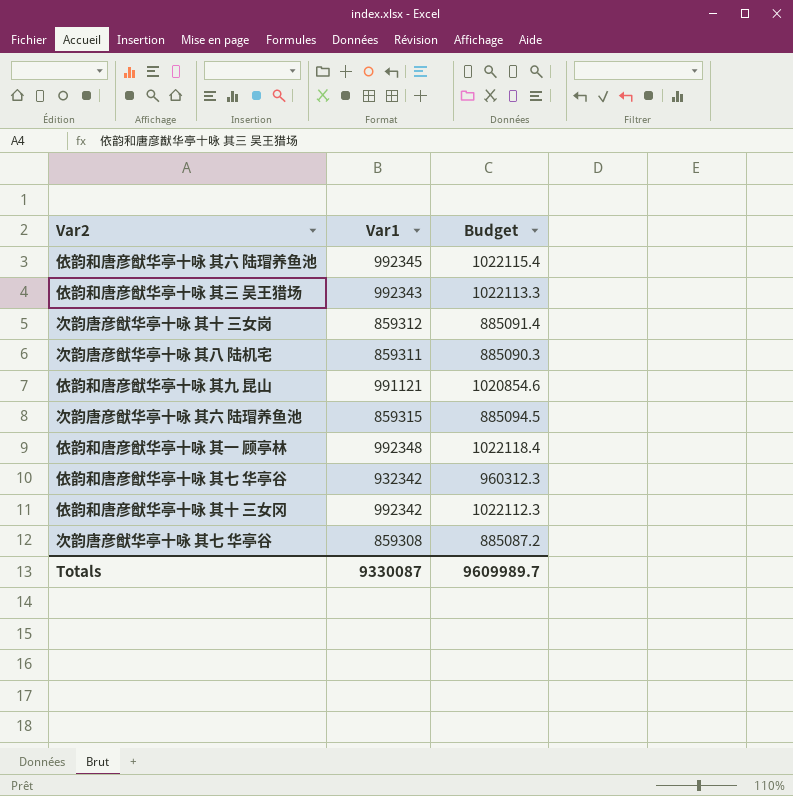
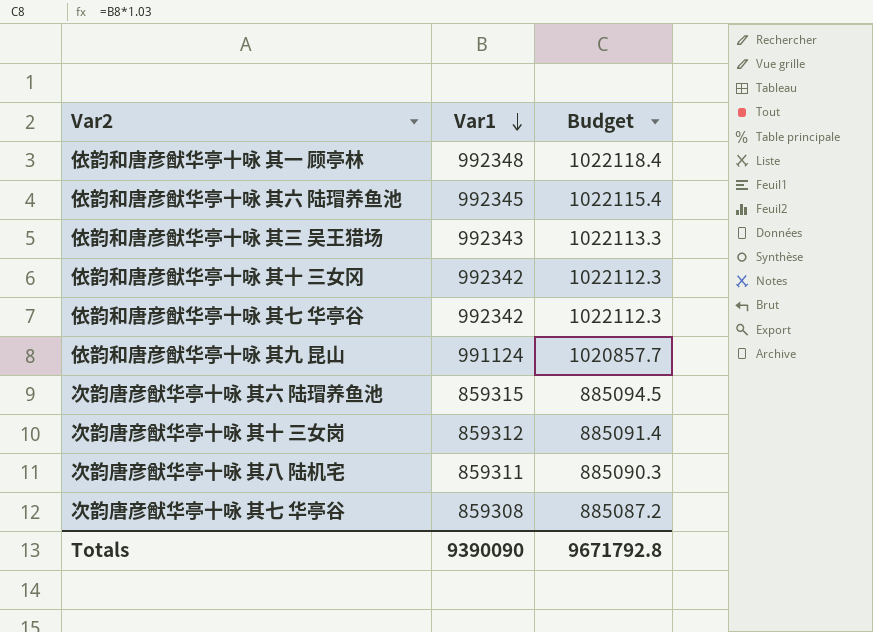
row order: none -> Var1 descending
依韵和唐彦猷华亭十咏 其七 华亭谷 | Var1: 932342 -> 992342
依韵和唐彦猷华亭十咏 其七 华亭谷 | Budget: 960312.3 -> 1022112.3
依韵和唐彦猷华亭十咏 其九 昆山 | Var1: 991121 -> 991124
依韵和唐彦猷华亭十咏 其九 昆山 | Budget: 1020854.6 -> 1020857.7
Totals | Var1: 9330087 -> 9390090
Totals | Budget: 9609989.7 -> 9671792.8

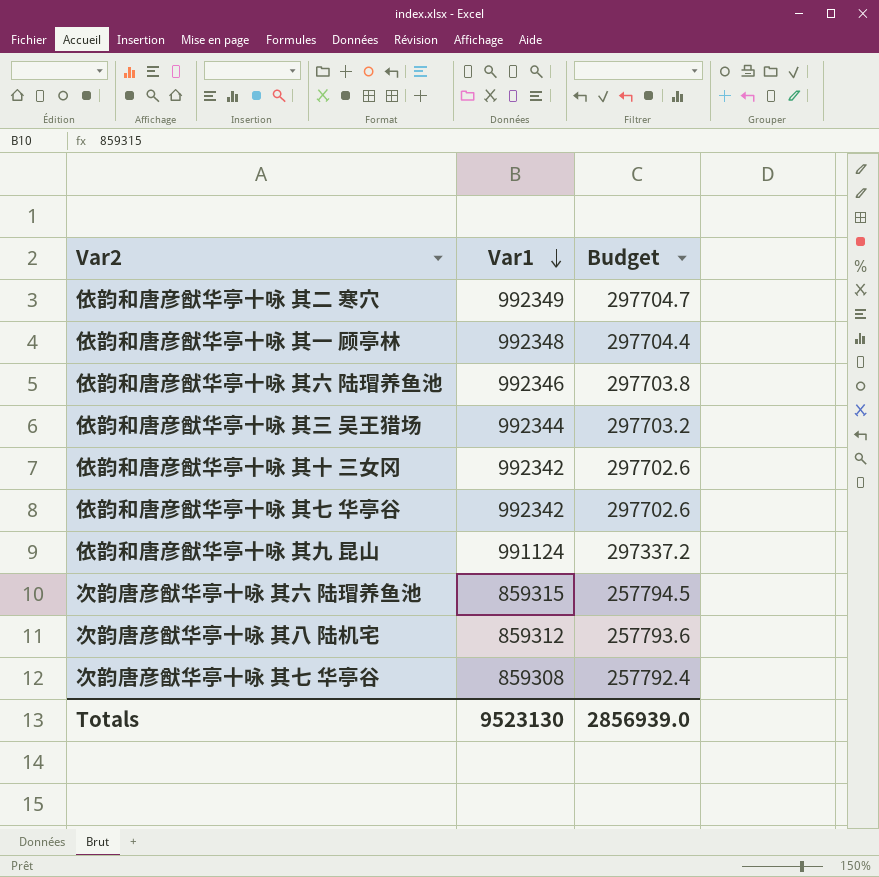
column Budget | formula: [Var1] * 1.03 -> [Var1] * 0.3
row 次韵唐彦猷华亭十咏 其十 三女岗: 859312 | 885091.4 -> none
row 依韵和唐彦猷华亭十咏 其二 寒穴: none -> 992349 | 297704.7
依韵和唐彦猷华亭十咏 其六 陆瑁养鱼池 | Var1: 992345 -> 992346
依韵和唐彦猷华亭十咏 其三 吴王猎场 | Var1: 992343 -> 992344
次韵唐彦猷华亭十咏 其八 陆机宅 | Var1: 859311 -> 859312
Totals | Var1: 9390090 -> 9523130
Totals | Budget: 9671792.8 -> 2856939.0

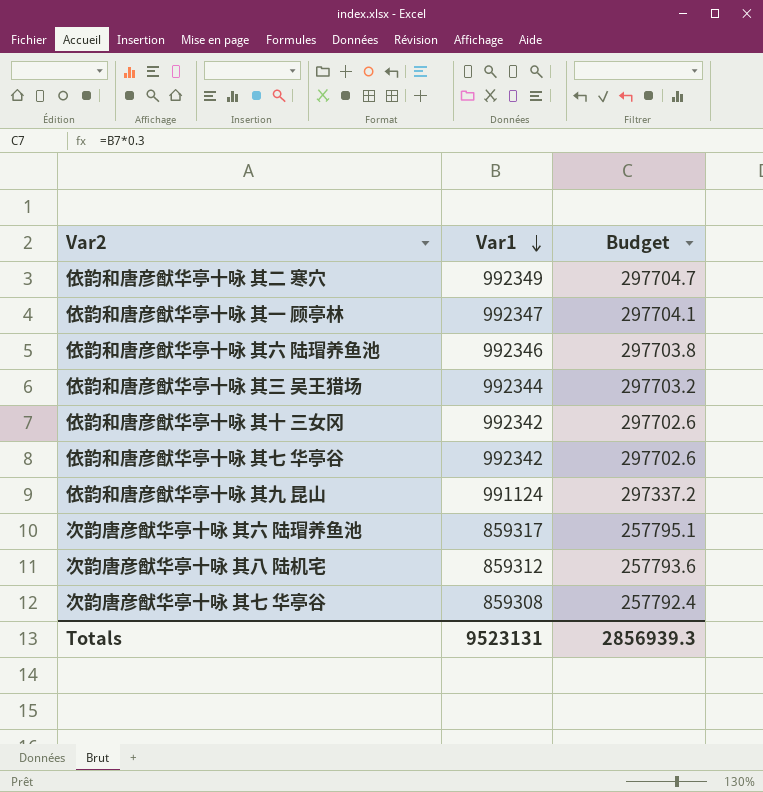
依韵和唐彦猷华亭十咏 其一 顾亭林 | Var1: 992348 -> 992347
依韵和唐彦猷华亭十咏 其一 顾亭林 | Budget: 297704.4 -> 297704.1
次韵唐彦猷华亭十咏 其六 陆瑁养鱼池 | Var1: 859315 -> 859317
次韵唐彦猷华亭十咏 其六 陆瑁养鱼池 | Budget: 257794.5 -> 257795.1
Totals | Var1: 9523130 -> 9523131
Totals | Budget: 2856939.0 -> 2856939.3

